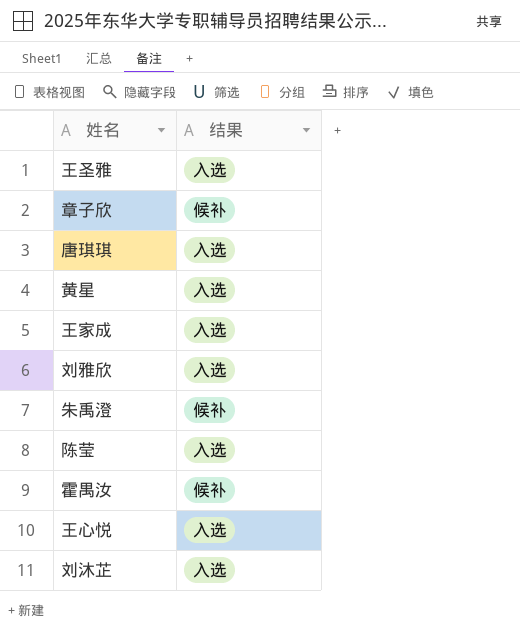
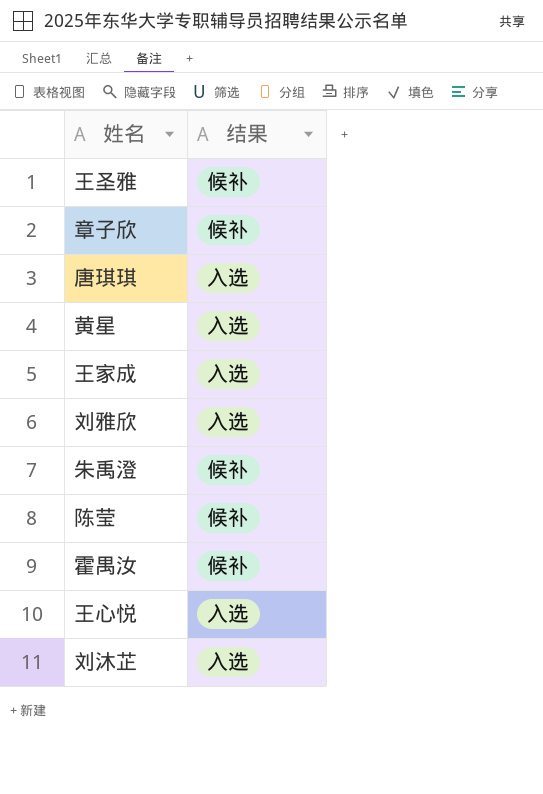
王圣雅 | 结果: 入选 -> 候补
陈莹 | 结果: 入选 -> 候补

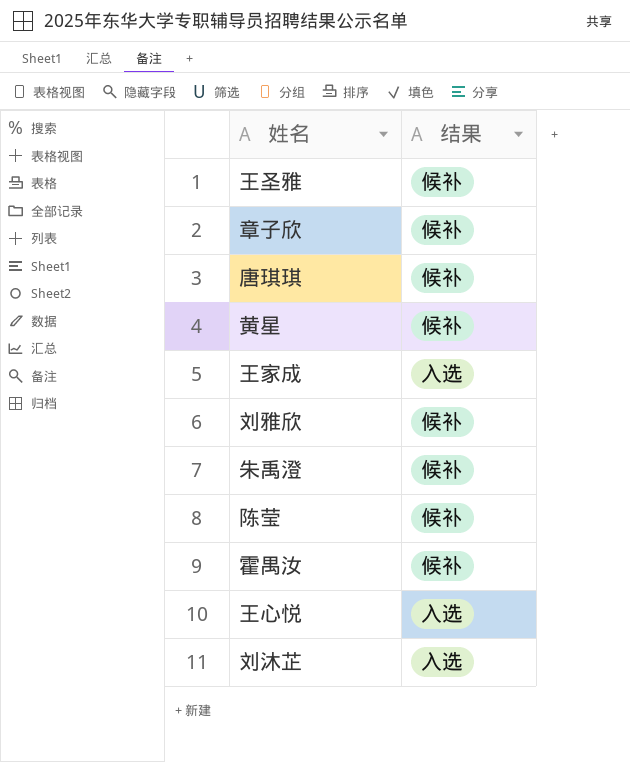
唐琪琪 | 结果: 入选 -> 候补
黄星 | 结果: 入选 -> 候补
刘雅欣 | 结果: 入选 -> 候补

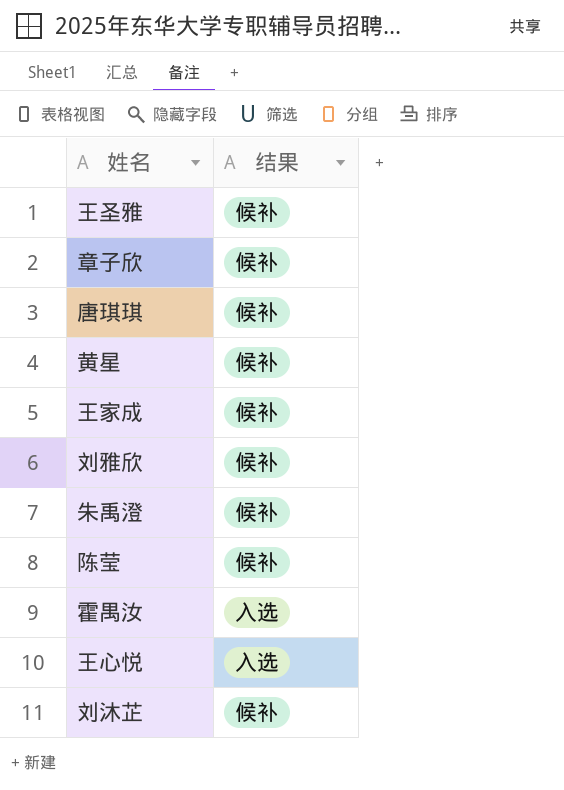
王家成 | 结果: 入选 -> 候补
霍禺汝 | 结果: 候补 -> 入选
刘沐芷 | 结果: 入选 -> 候补

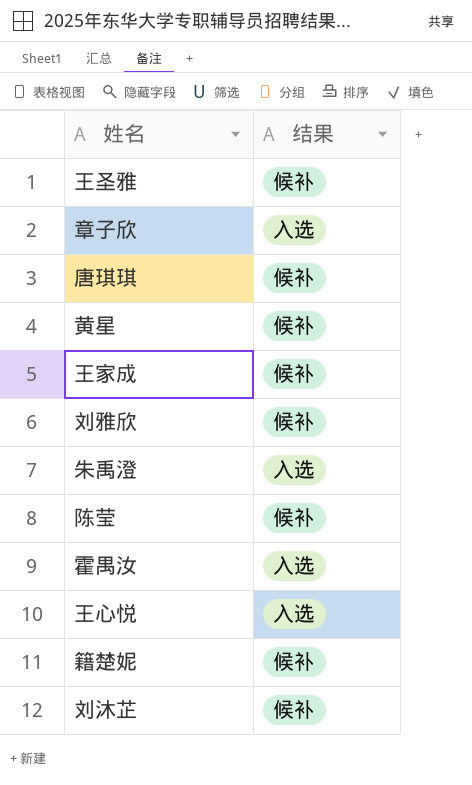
章子欣 | 结果: 候补 -> 入选
朱禹澄 | 结果: 候补 -> 入选
row 籍楚妮: none -> 候补

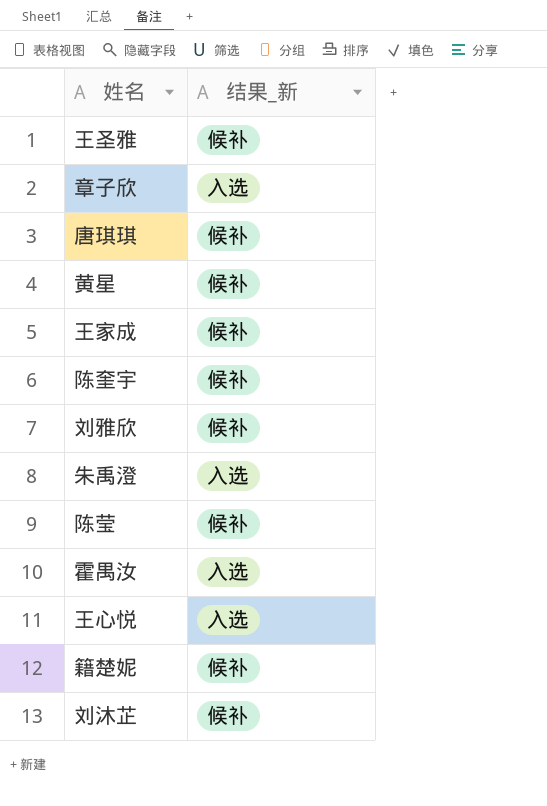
column name: 结果 -> 结果_新
row 陈奎宇: none -> 候补

